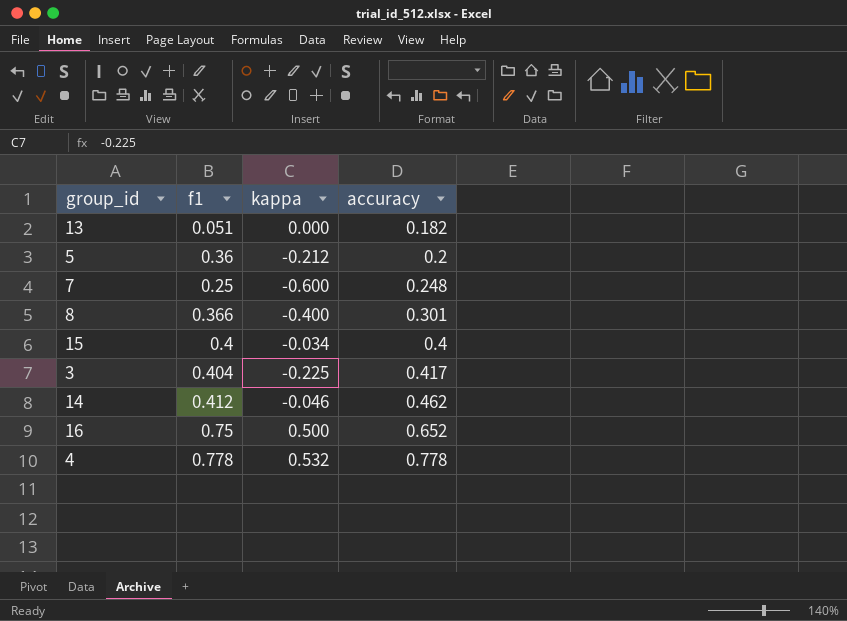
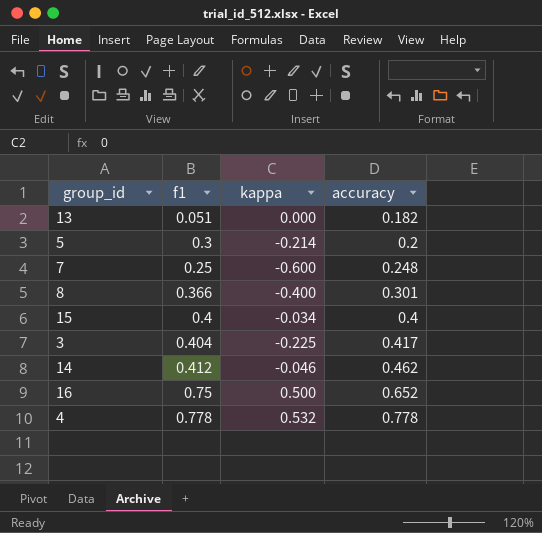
5 | f1: 0.36 -> 0.3
5 | kappa: -0.212 -> -0.214

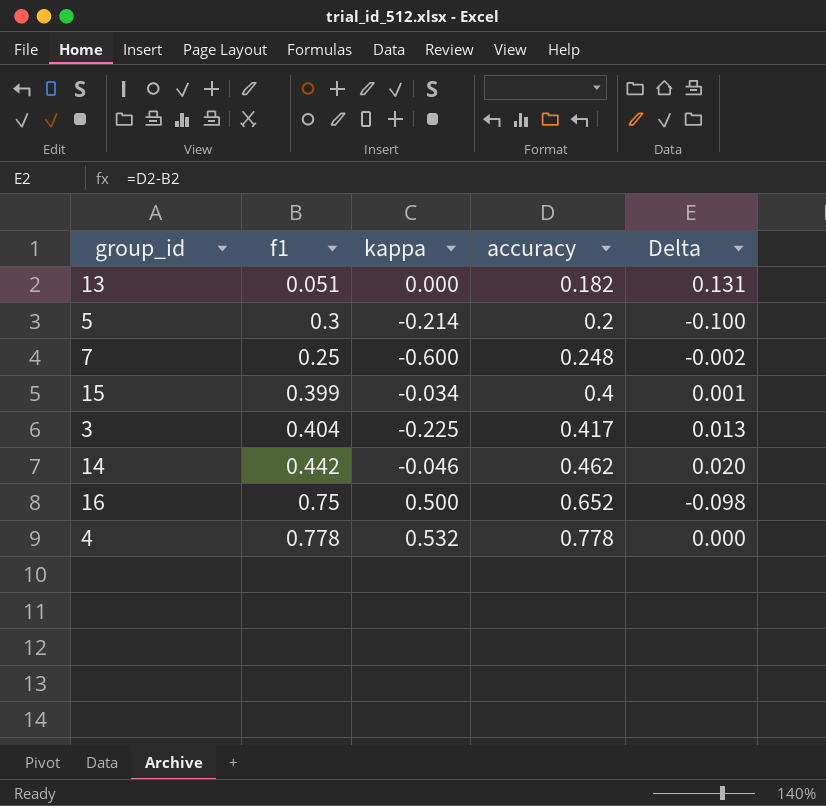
column Delta | formula: none -> [accuracy] - [f1]
row 8: 0.366 | -0.400 | 0.301 -> none
15 | f1: 0.4 -> 0.399
14 | f1: 0.412 -> 0.442

